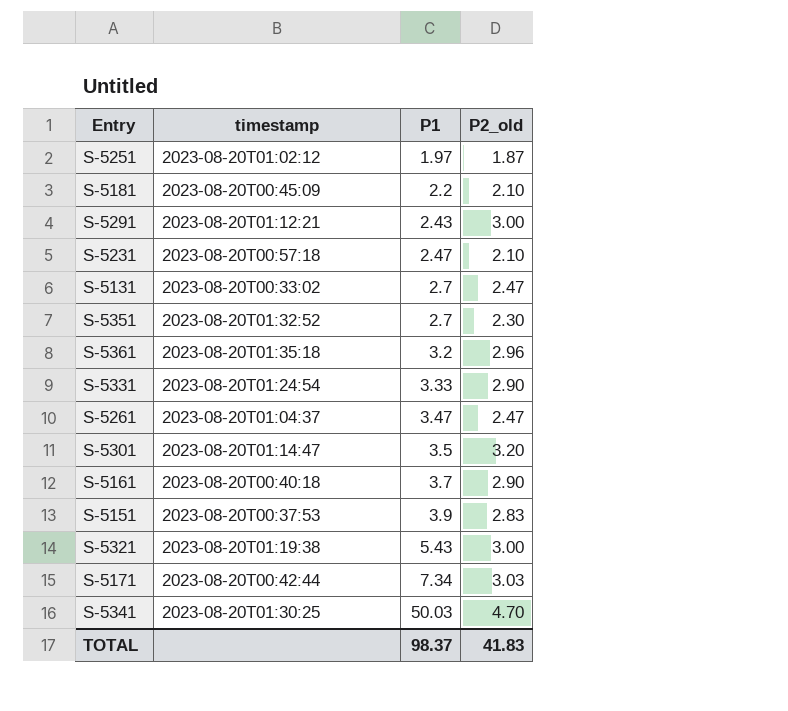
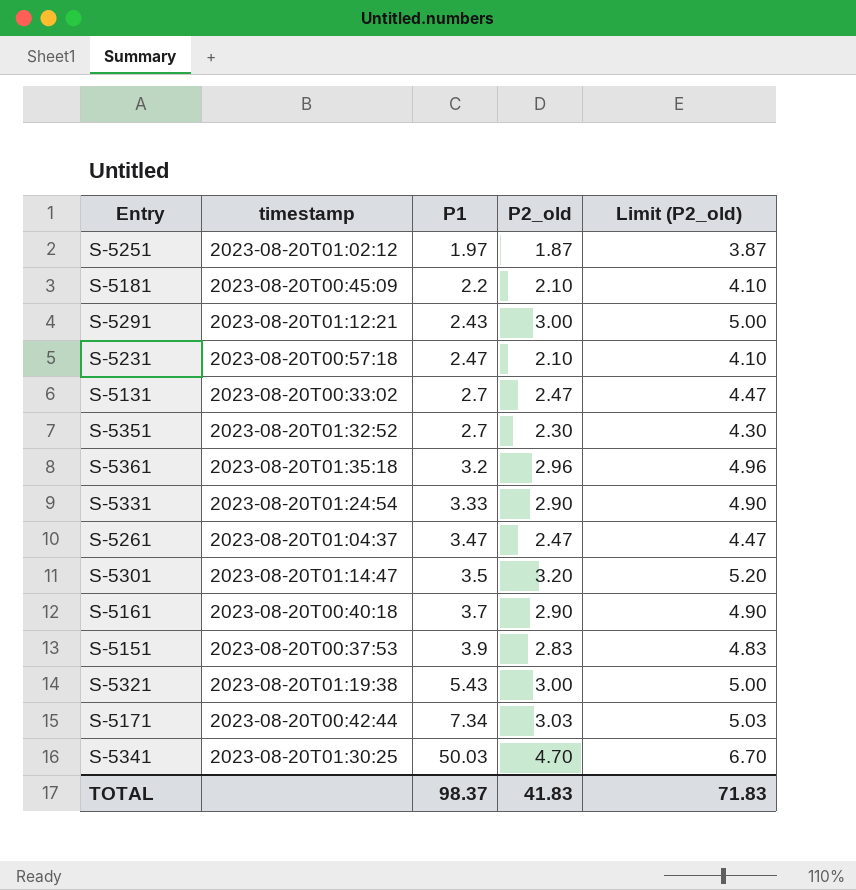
column Limit (P2_old) | formula: none -> [P2_old] + 2

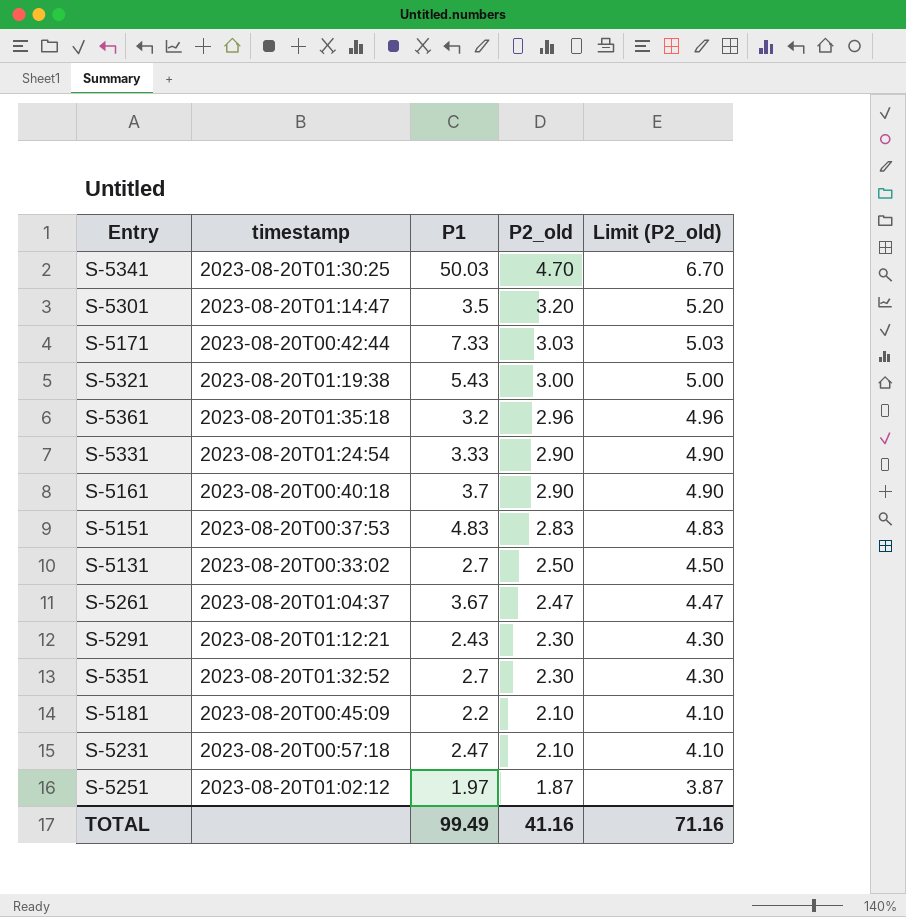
row order: P1 ascending -> P2_old descending
S-5171 | P1: 7.34 -> 7.33
S-5151 | P1: 3.9 -> 4.83
S-5131 | P2_old: 2.47 -> 2.50
S-5131 | Limit (P2_old): 4.47 -> 4.50
S-5261 | P1: 3.47 -> 3.67
S-5291 | P2_old: 3.00 -> 2.30
S-5291 | Limit (P2_old): 5.00 -> 4.30
TOTAL | P1: 98.37 -> 99.49
TOTAL | P2_old: 41.83 -> 41.16
TOTAL | Limit (P2_old): 71.83 -> 71.16

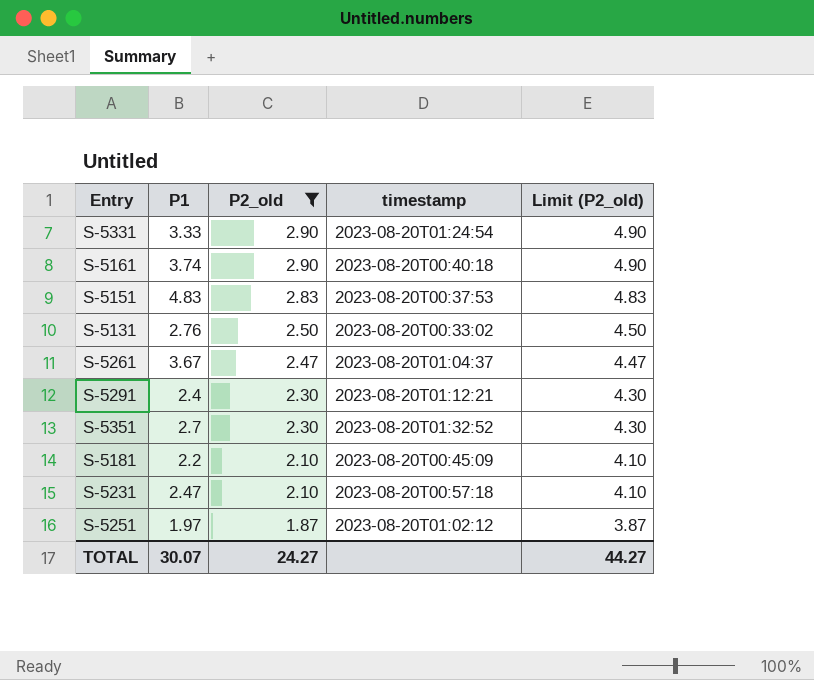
filter: none -> P2_old <= 2.90
column timestamp | position: 2 -> 4
S-5161 | P1: 3.7 -> 3.74
S-5131 | P1: 2.7 -> 2.76
S-5291 | P1: 2.43 -> 2.4
TOTAL | P1: 99.49 -> 30.07
TOTAL | P2_old: 41.16 -> 24.27
TOTAL | Limit (P2_old): 71.16 -> 44.27

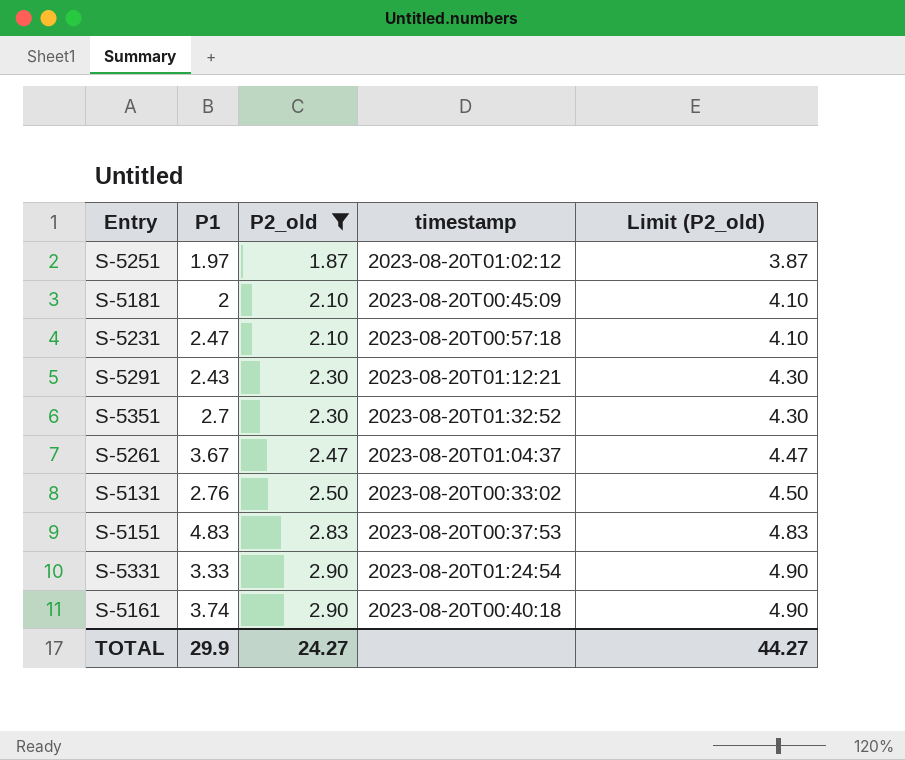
row order: P2_old descending -> P2_old ascending
S-5181 | P1: 2.2 -> 2
S-5291 | P1: 2.4 -> 2.43
TOTAL | P1: 30.07 -> 29.9

